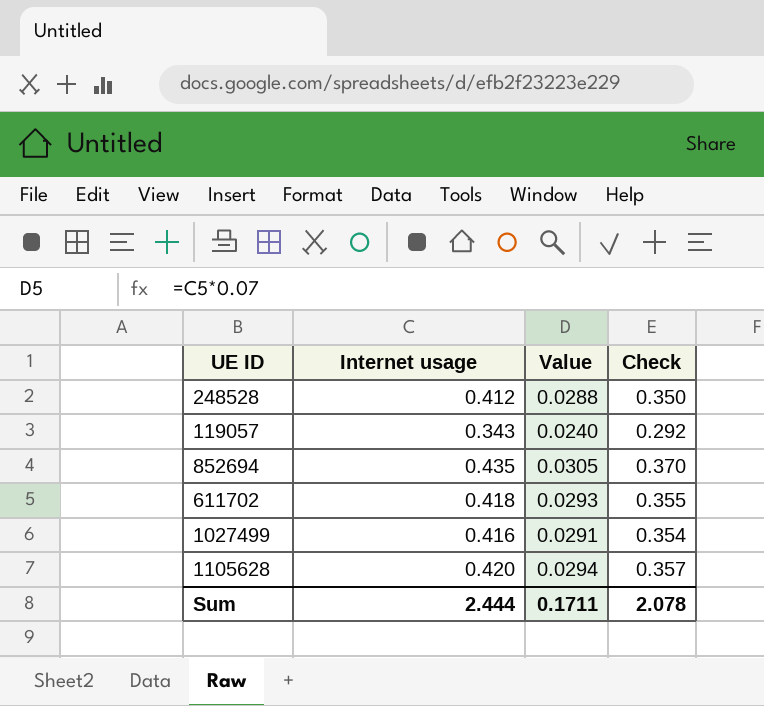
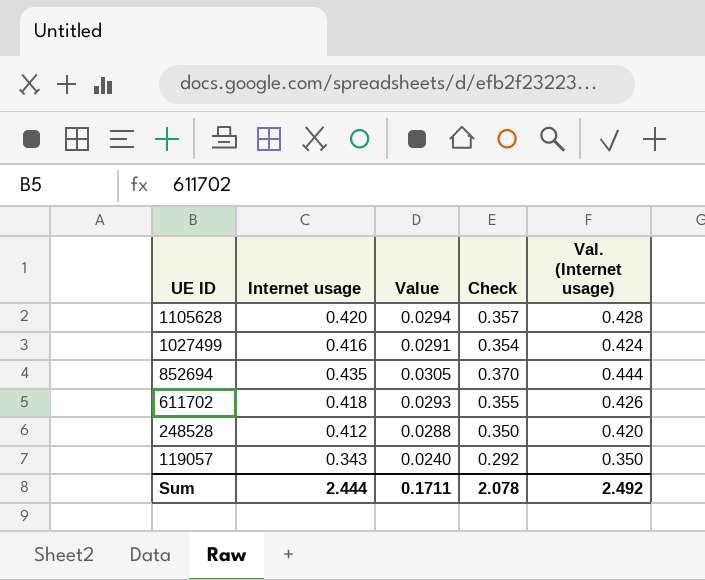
row order: none -> UE ID descending
column Val. (Internet usage) | formula: none -> [Internet usage] * 1.02

